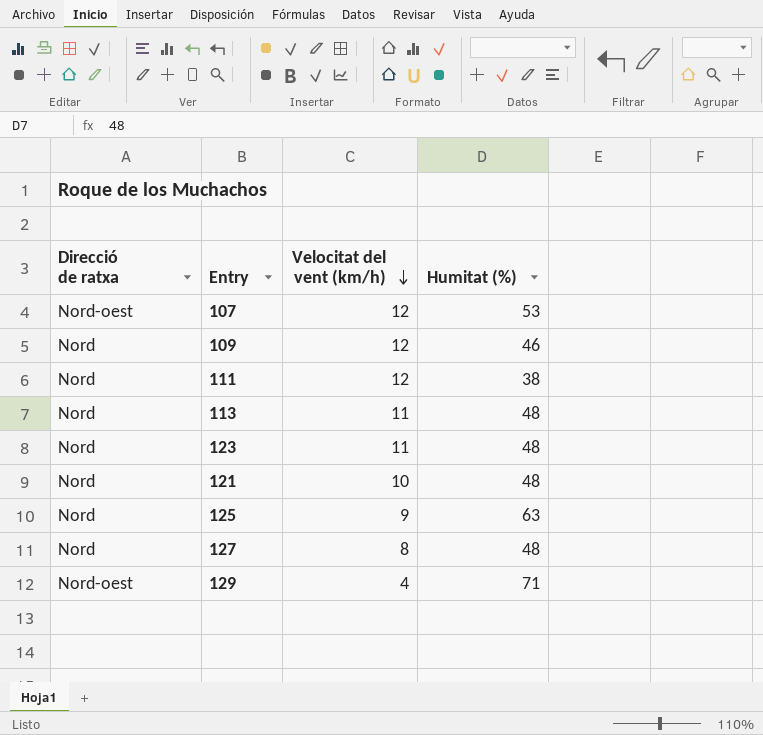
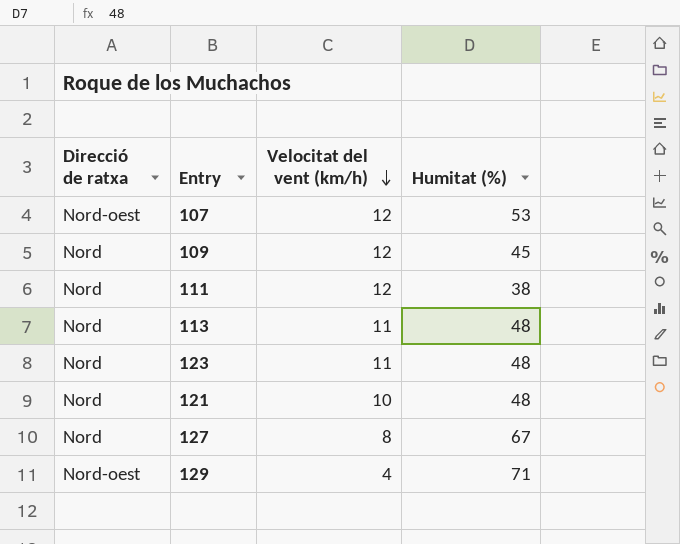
row 125: Nord | 9 | 63 -> none
109 | Humitat (%): 46 -> 45
127 | Humitat (%): 48 -> 67

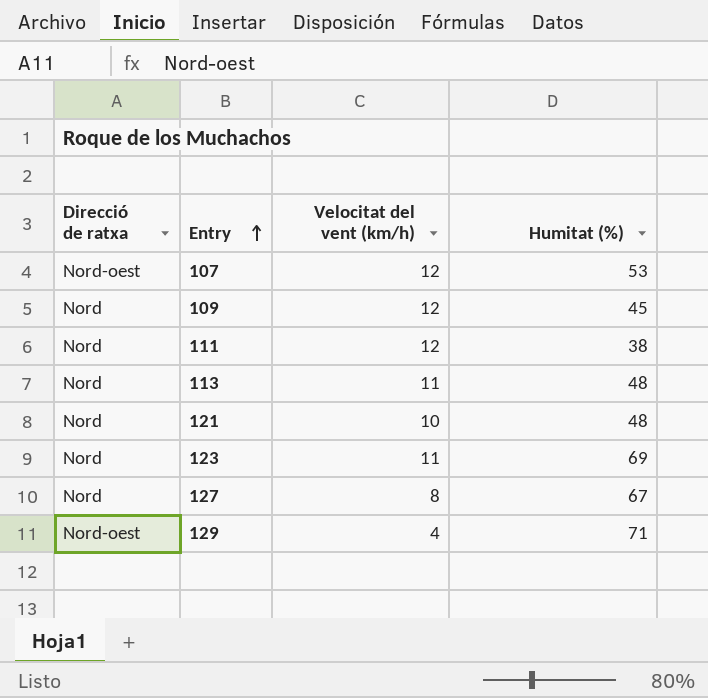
row order: Velocitat del vent (km/h) descending -> Entry ascending
123 | Humitat (%): 48 -> 69

